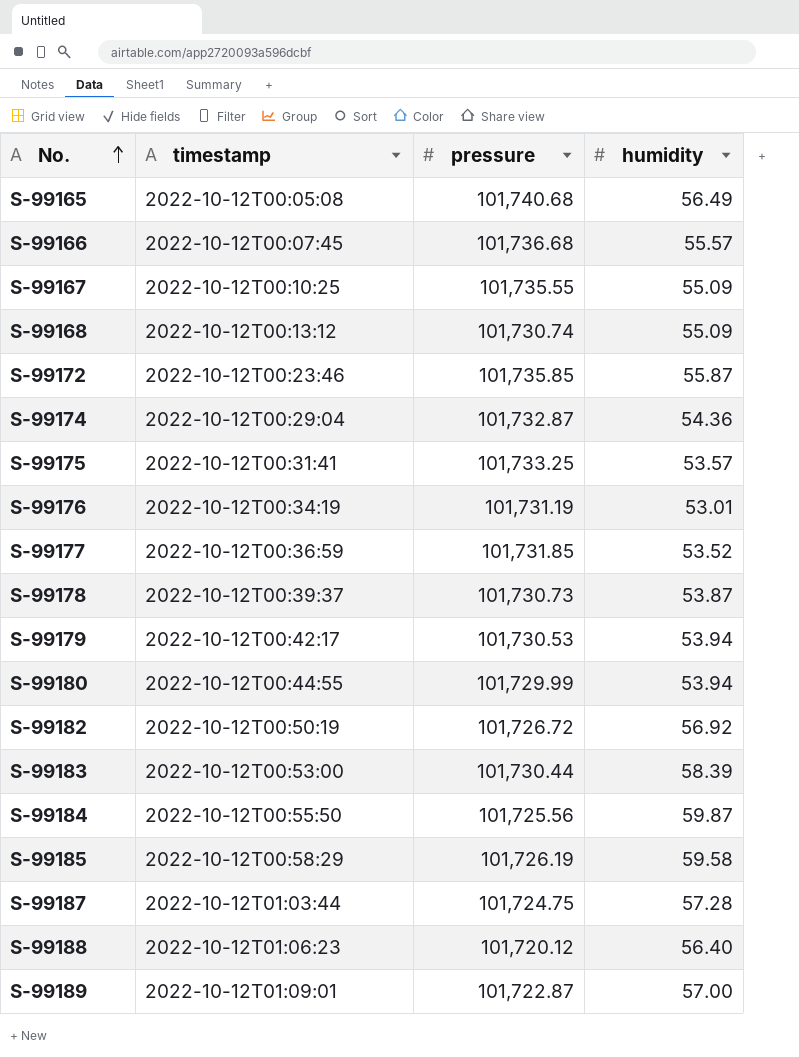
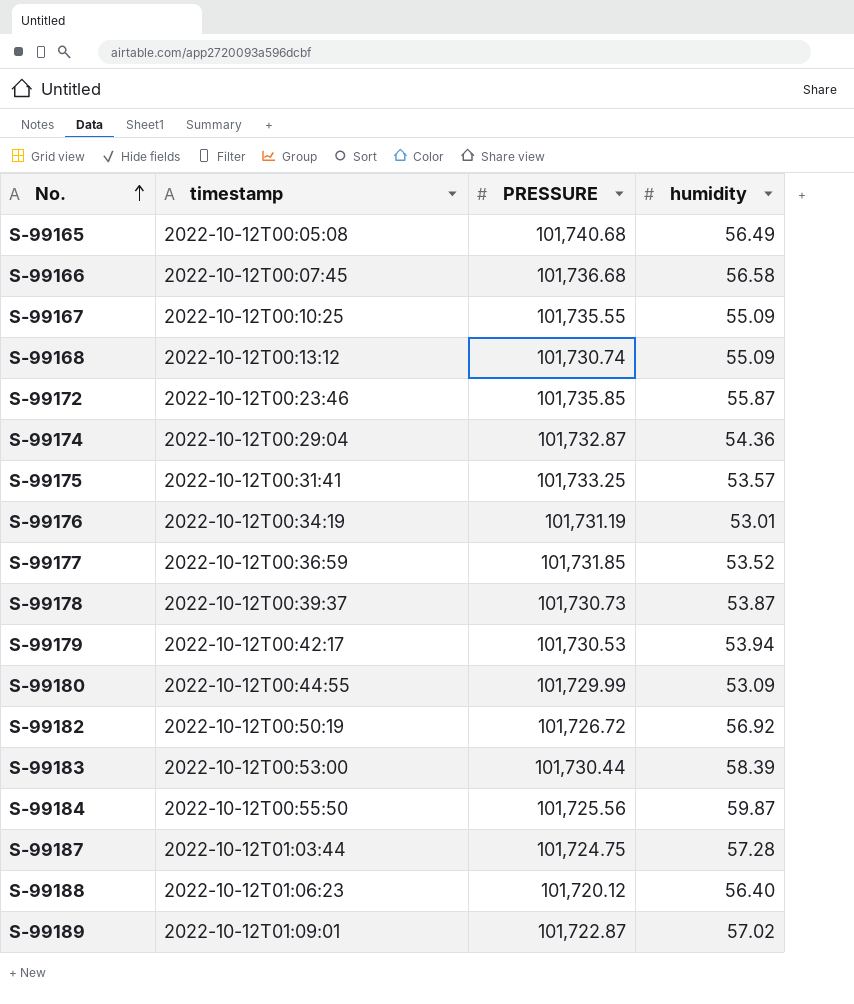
column name: pressure -> PRESSURE
row S-99185: 2022-10-12T00:58:29 | 101,726.19 | 59.58 -> none
S-99166 | humidity: 55.57 -> 56.58
S-99180 | humidity: 53.94 -> 53.09
S-99189 | humidity: 57.00 -> 57.02

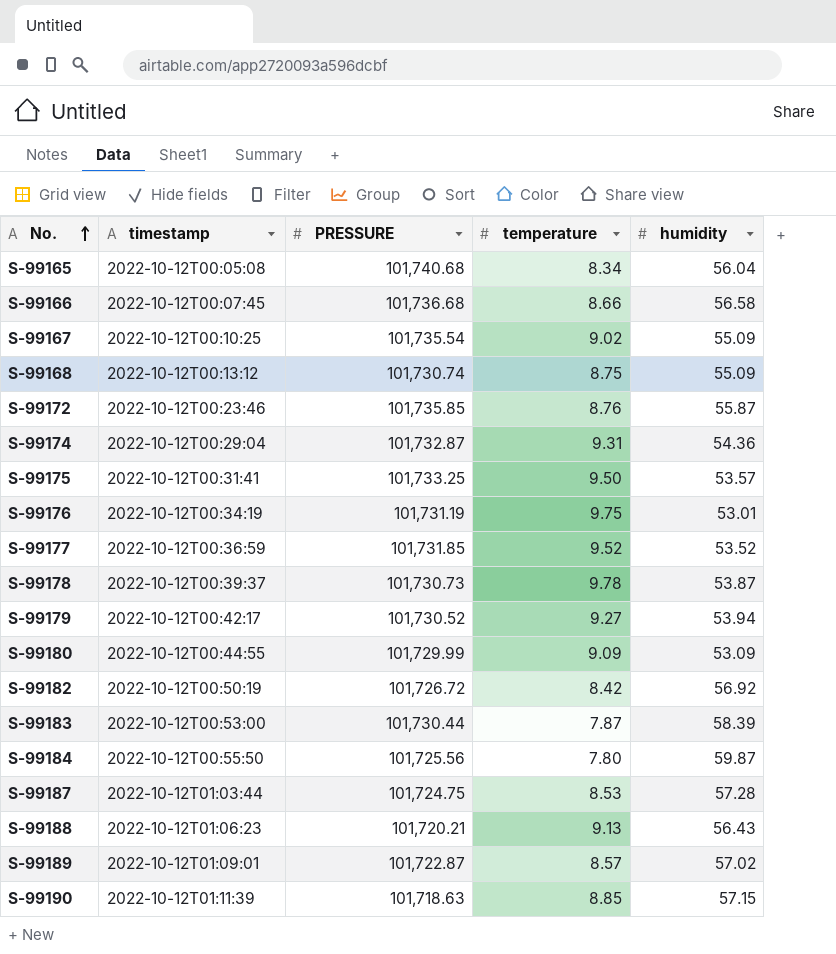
column temperature | position: none -> 4
S-99165 | humidity: 56.49 -> 56.04
S-99167 | PRESSURE: 101,735.55 -> 101,735.54
S-99179 | PRESSURE: 101,730.53 -> 101,730.52
S-99188 | PRESSURE: 101,720.12 -> 101,720.21
S-99188 | humidity: 56.40 -> 56.43
row S-99190: none -> 2022-10-12T01:11:39 | 101,718.63 | 8.85 | 57.15

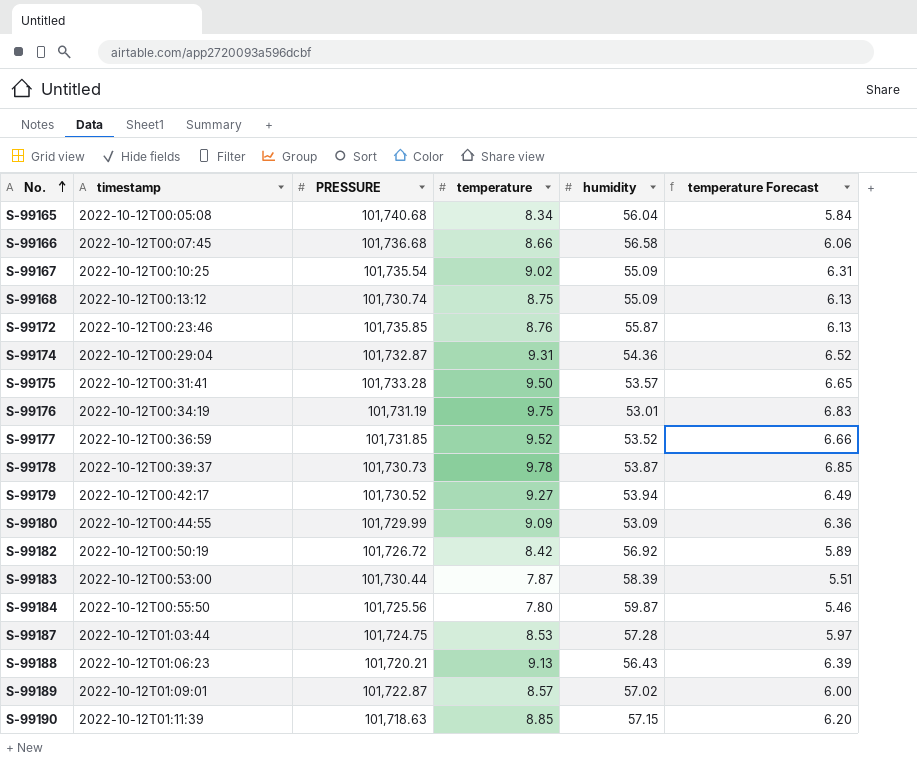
column temperature Forecast | formula: none -> [temperature] * 0.7
S-99175 | PRESSURE: 101,733.25 -> 101,733.28

